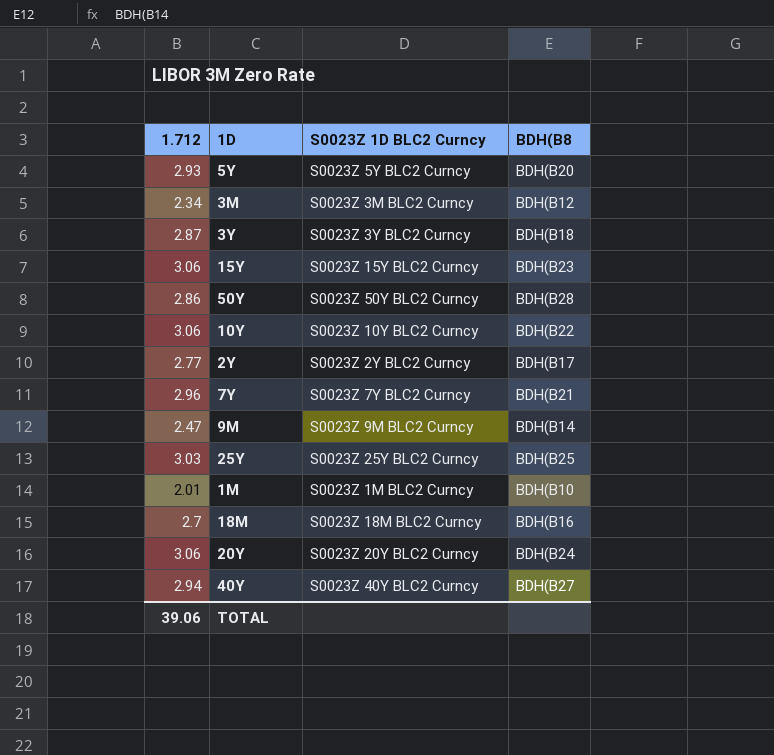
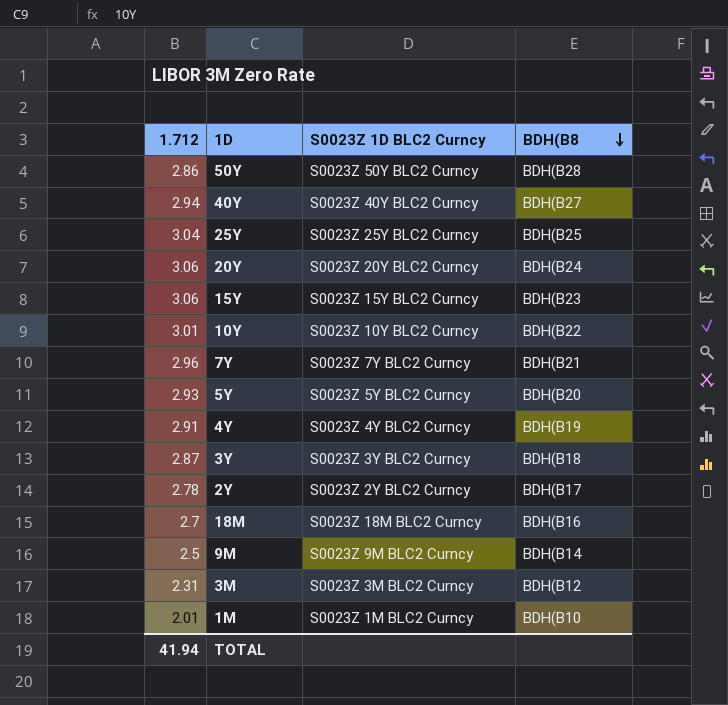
row order: none -> BDH(B8 descending
25Y | 1.712: 3.03 -> 3.04
10Y | 1.712: 3.06 -> 3.01
row 4Y: none -> 2.91 | S0023Z 4Y BLC2 Curncy | BDH(B19
2Y | 1.712: 2.77 -> 2.78
9M | 1.712: 2.47 -> 2.5
3M | 1.712: 2.34 -> 2.31
TOTAL | 1.712: 39.06 -> 41.94

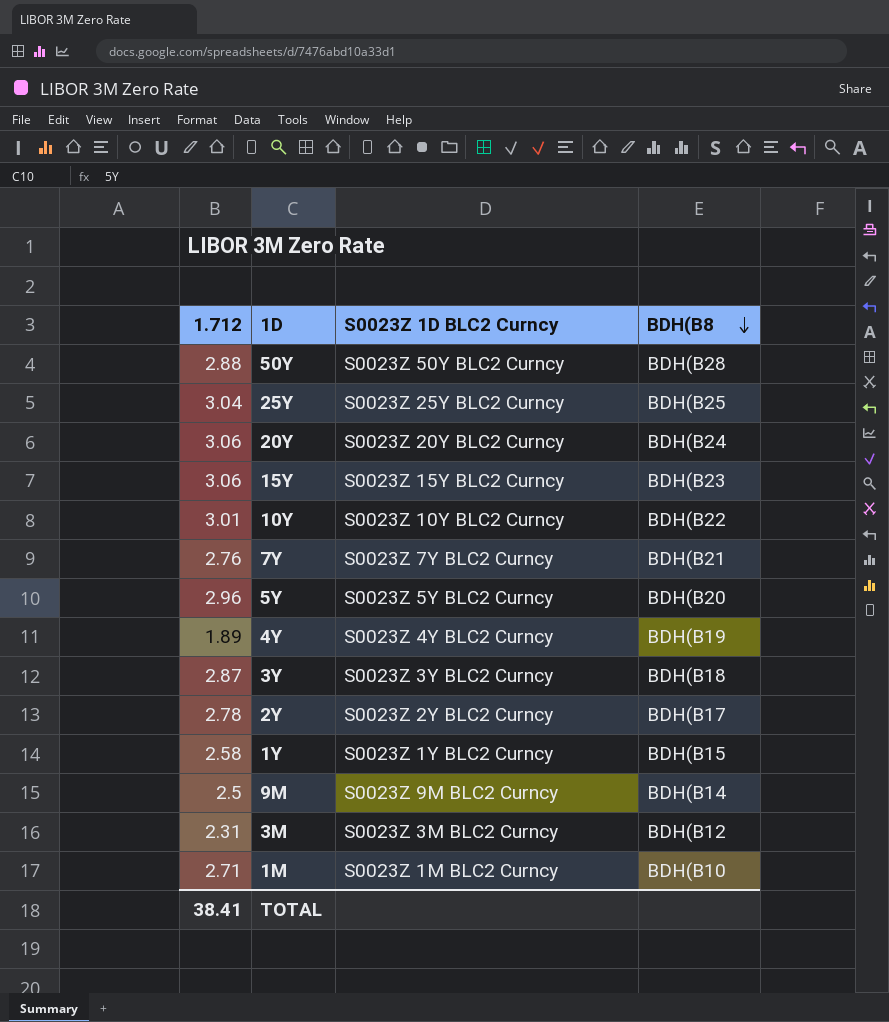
row 40Y: 2.94 | S0023Z 40Y BLC2 Curncy | BDH(B27 -> none
row 18M: 2.7 | S0023Z 18M BLC2 Curncy | BDH(B16 -> none
50Y | 1.712: 2.86 -> 2.88
7Y | 1.712: 2.96 -> 2.76
5Y | 1.712: 2.93 -> 2.96
4Y | 1.712: 2.91 -> 1.89
row 1Y: none -> 2.58 | S0023Z 1Y BLC2 Curncy | BDH(B15
1M | 1.712: 2.01 -> 2.71
TOTAL | 1.712: 41.94 -> 38.41

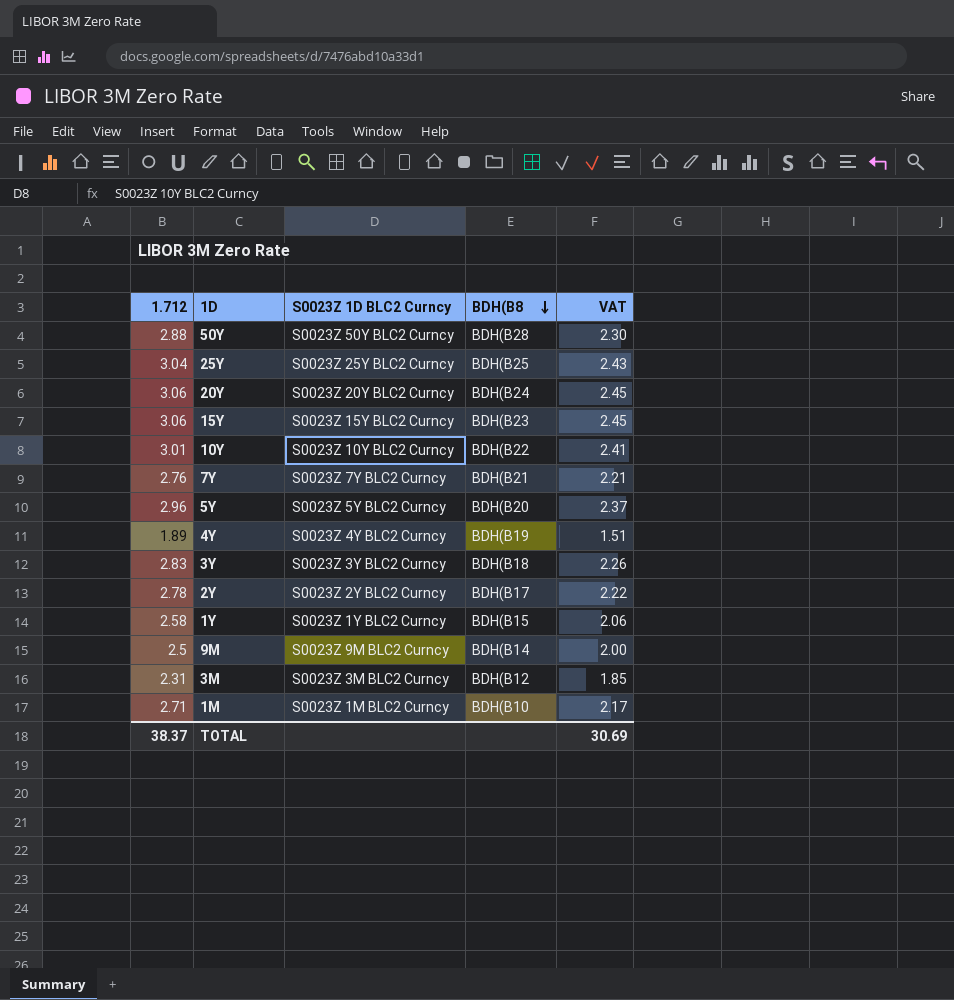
column VAT | formula: none -> [1.712] * 0.8
3Y | 1.712: 2.87 -> 2.83
TOTAL | 1.712: 38.41 -> 38.37

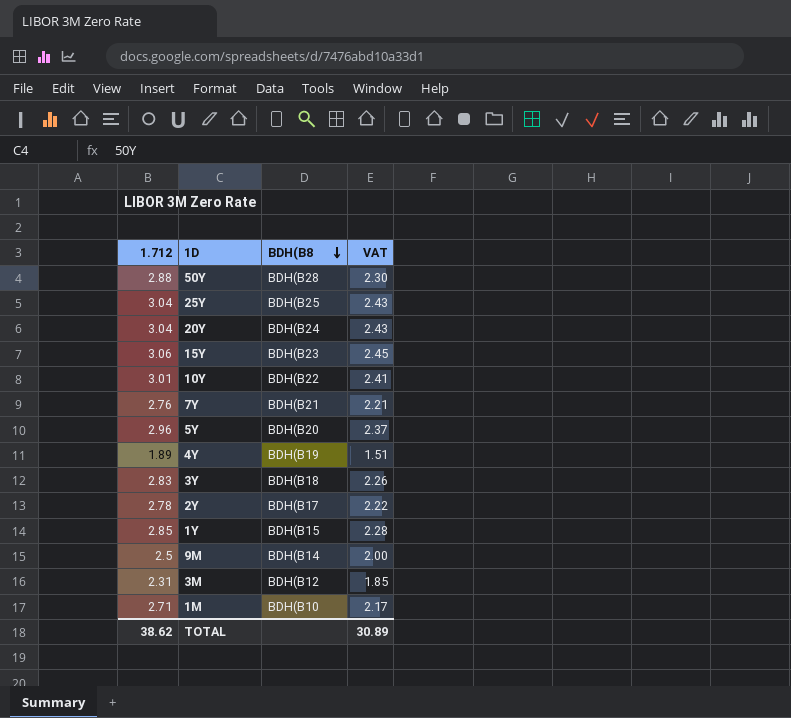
column S0023Z 1D BLC2 Curncy | position: 3 -> none
20Y | 1.712: 3.06 -> 3.04
20Y | VAT: 2.45 -> 2.43
1Y | 1.712: 2.58 -> 2.85
1Y | VAT: 2.06 -> 2.28
TOTAL | 1.712: 38.37 -> 38.62
TOTAL | VAT: 30.69 -> 30.89

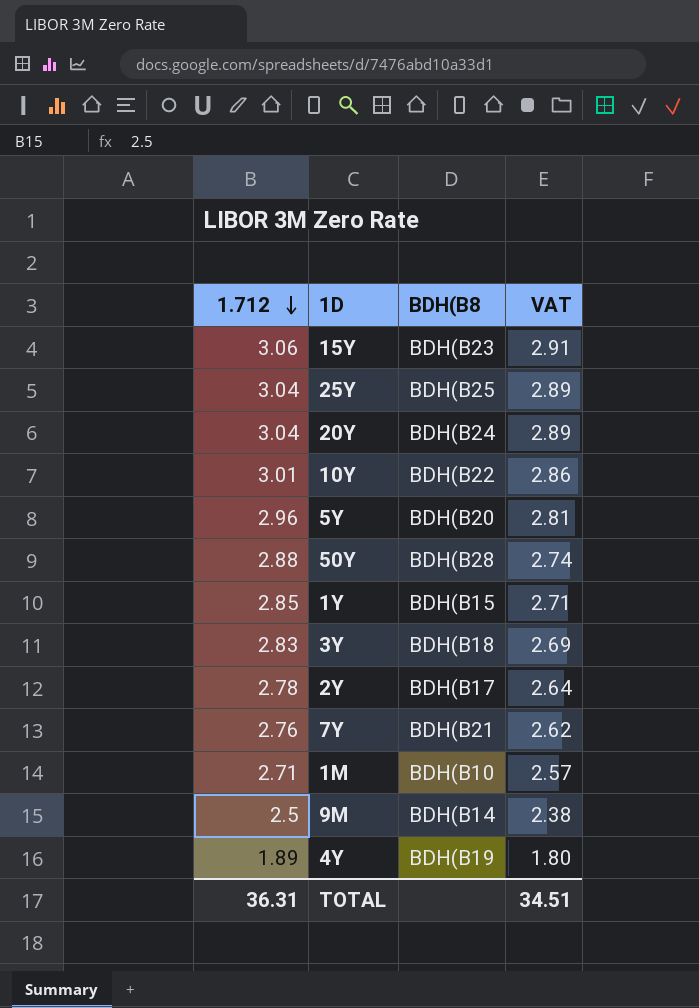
row order: BDH(B8 descending -> 1.712 descending
column VAT | formula: [1.712] * 0.8 -> [1.712] * 0.95
row 3M: 2.31 | BDH(B12 | 1.85 -> none
TOTAL | 1.712: 38.62 -> 36.31
TOTAL | VAT: 30.89 -> 34.51

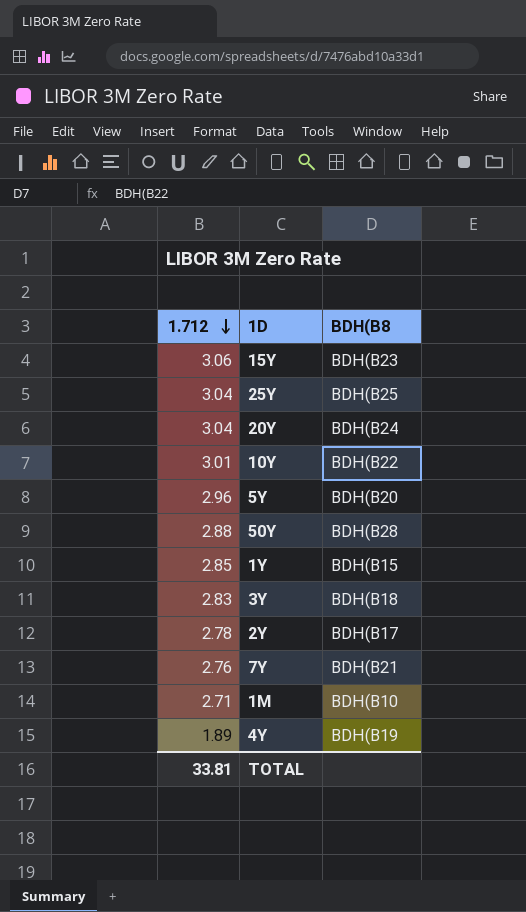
column VAT | formula: [1.712] * 0.95 -> none
row 9M: 2.5 | BDH(B14 | 2.38 -> none
TOTAL | 1.712: 36.31 -> 33.81

